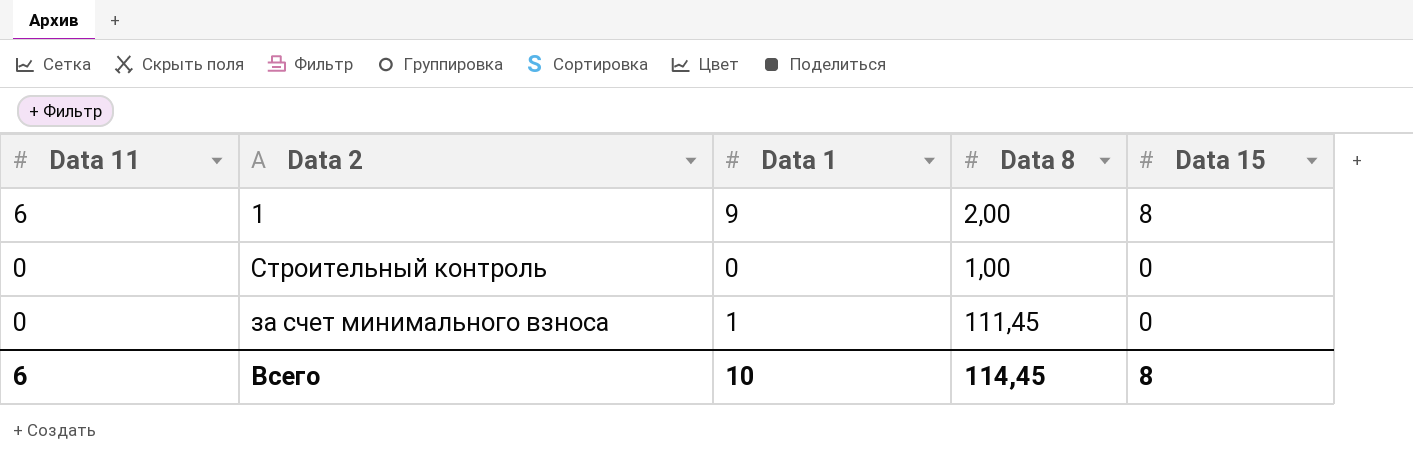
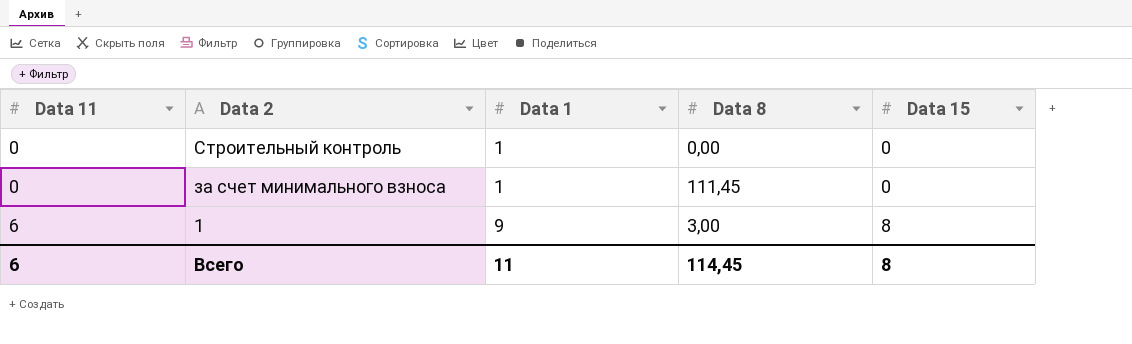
row order: Data 11 descending -> Data 11 ascending
Строительный контроль | Data 1: 0 -> 1
Строительный контроль | Data 8: 1,00 -> 0,00
1 | Data 8: 2,00 -> 3,00
Всего | Data 1: 10 -> 11

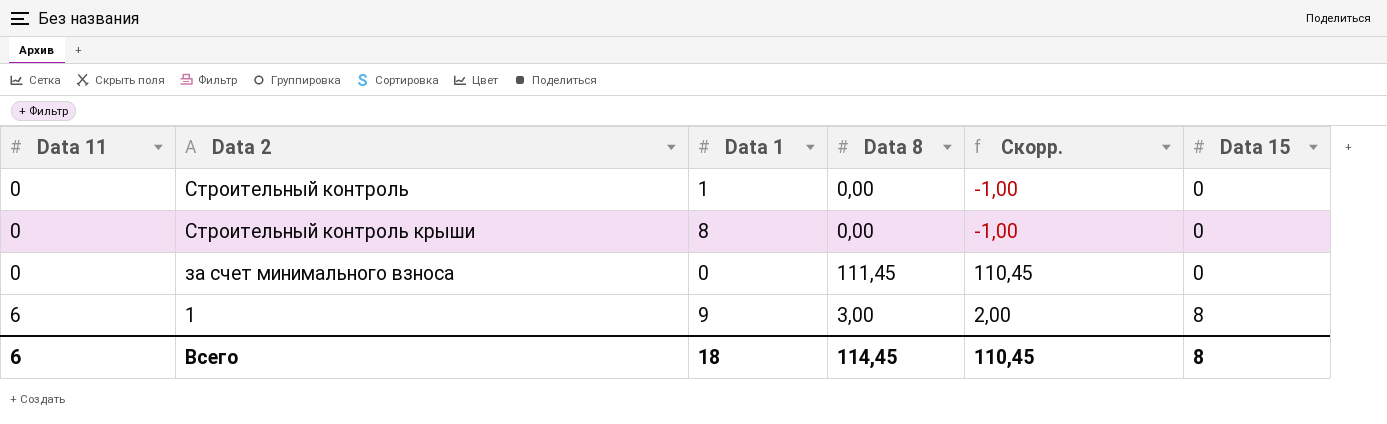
column Скорр. | formula: none -> [Data 8] - 1
row Строительный контроль крыши: none -> 0 | 8 | 0,00 | -1,00 | 0
за счет минимального взноса | Data 1: 1 -> 0
Всего | Data 1: 11 -> 18

